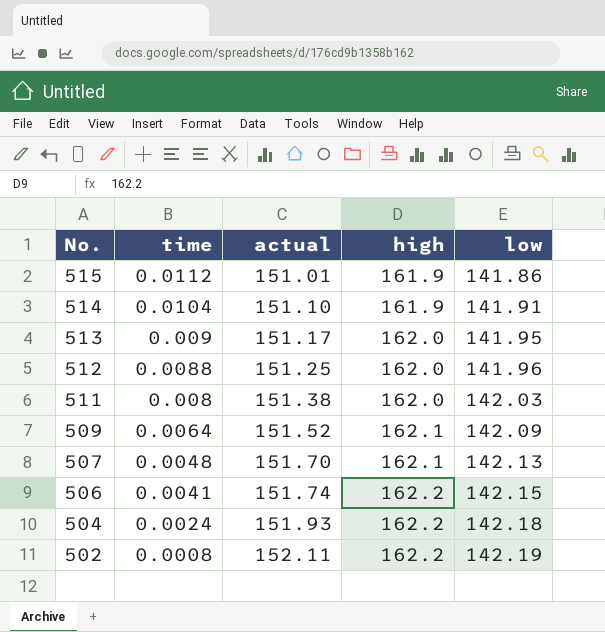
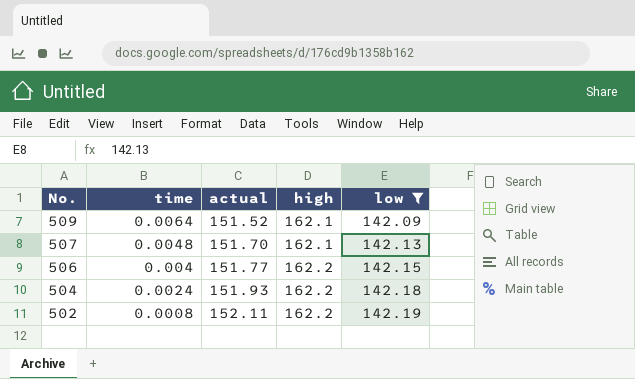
filter: none -> low >= 142.09
506 | time: 0.0041 -> 0.004
506 | actual: 151.74 -> 151.77

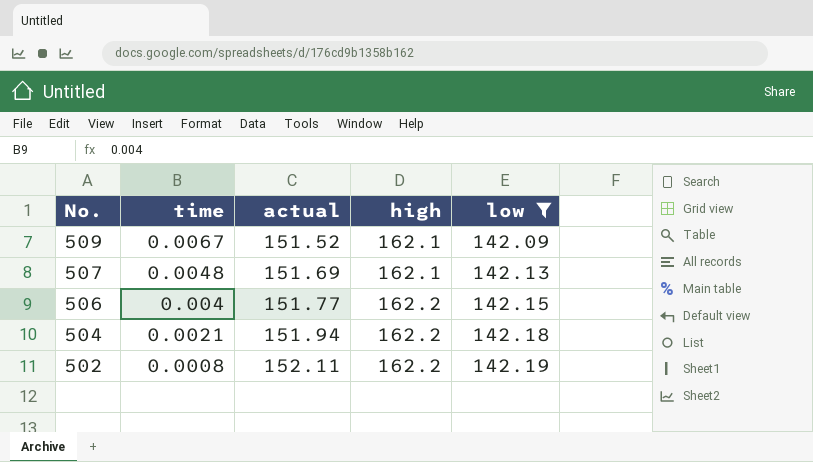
509 | time: 0.0064 -> 0.0067
507 | actual: 151.70 -> 151.69
504 | time: 0.0024 -> 0.0021
504 | actual: 151.93 -> 151.94

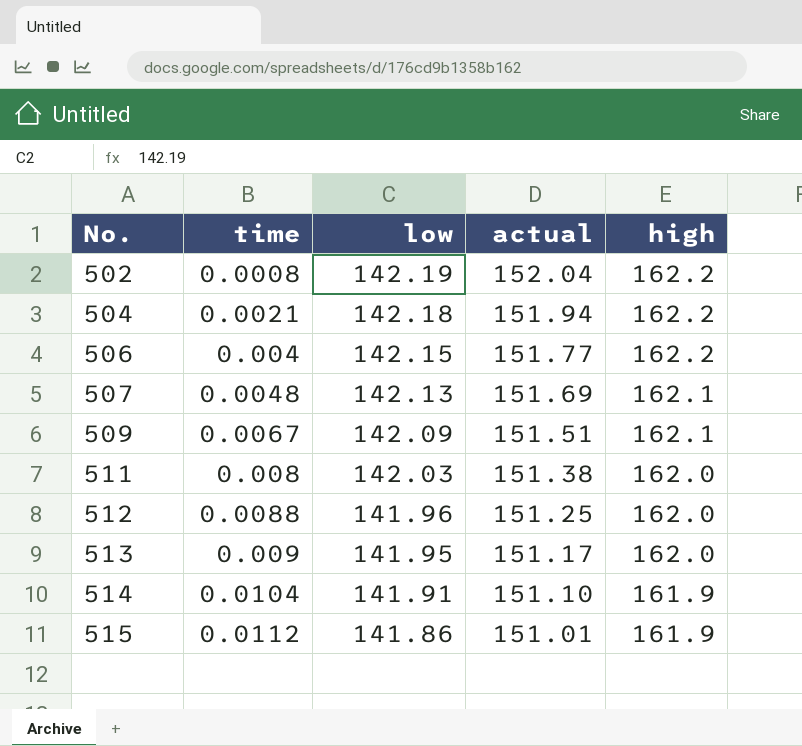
filter: low >= 142.09 -> none
row order: No. descending -> No. ascending
column low | position: 5 -> 3
502 | actual: 152.11 -> 152.04
509 | actual: 151.52 -> 151.51

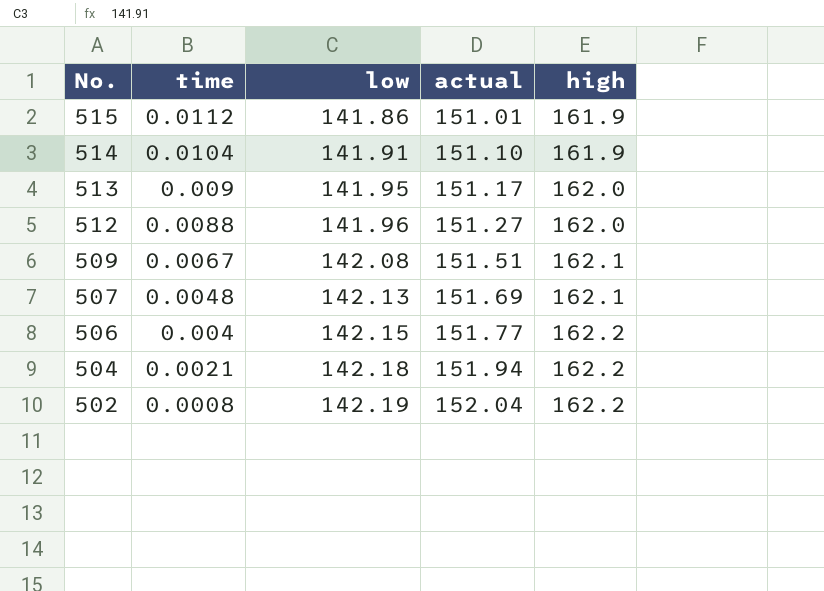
row order: No. ascending -> No. descending
row 511: 0.008 | 142.03 | 151.38 | 162.0 -> none
512 | actual: 151.25 -> 151.27
509 | low: 142.09 -> 142.08

